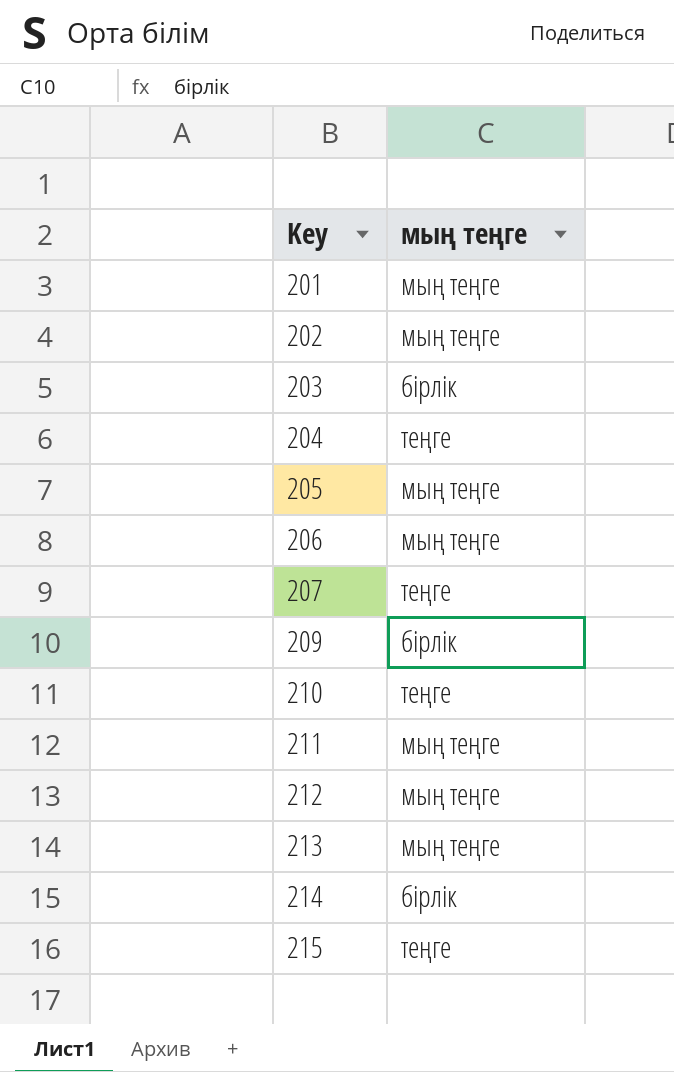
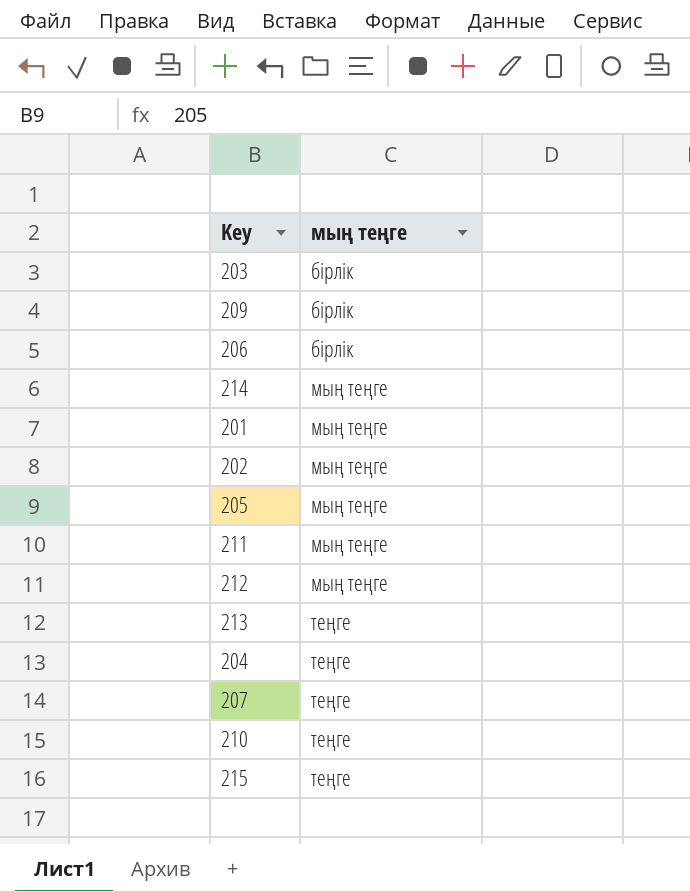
row order: Key ascending -> мың теңге ascending
206 | мың теңге: мың теңге -> бірлік
214 | мың теңге: бірлік -> мың теңге
213 | мың теңге: мың теңге -> теңге

